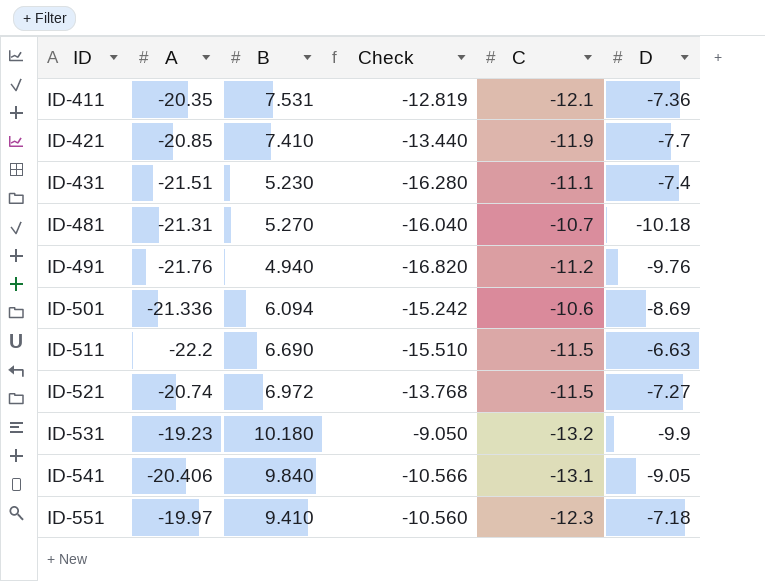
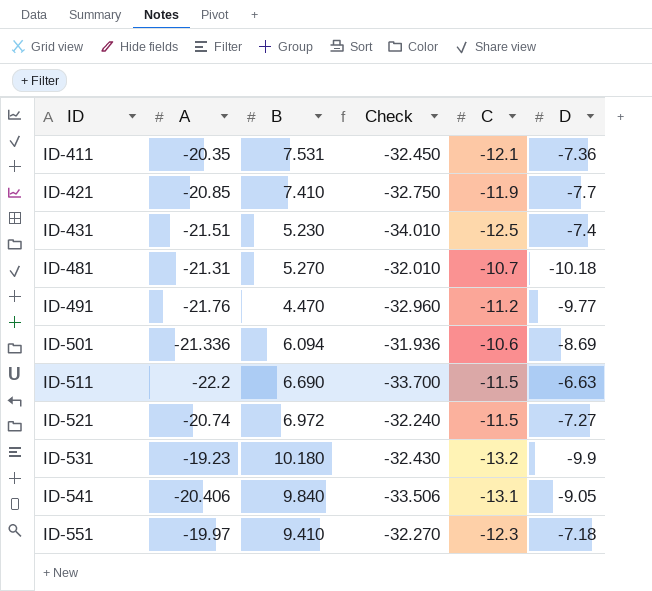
column Check | formula: [A] + [B] -> [A] + [C]
ID-431 | C: -11.1 -> -12.5
ID-491 | B: 4.940 -> 4.470
ID-491 | D: -9.76 -> -9.77

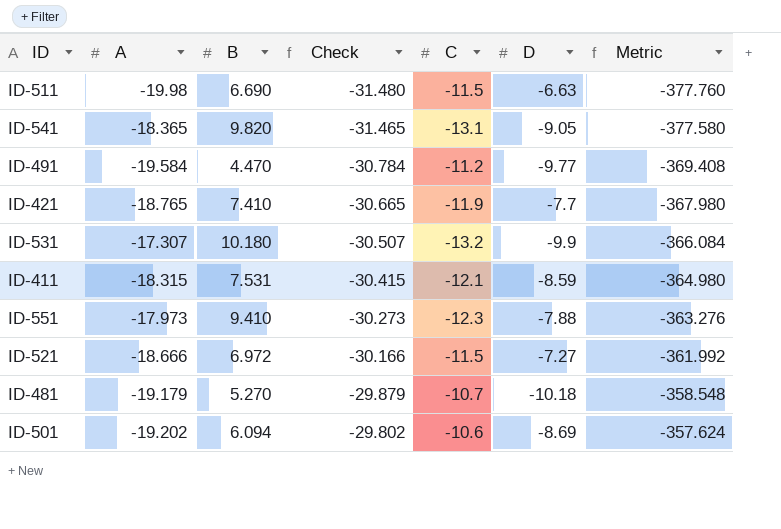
row order: ID ascending -> Check ascending
column Metric | formula: none -> [Check] * 12
row ID-431: -21.51 | 5.230 | -34.010 | -12.5 | -7.4 -> none
ID-511 | A: -22.2 -> -19.98
ID-511 | Check: -33.700 -> -31.480
ID-541 | A: -20.406 -> -18.365
ID-541 | B: 9.840 -> 9.820
ID-541 | Check: -33.506 -> -31.465
ID-491 | A: -21.76 -> -19.584
ID-491 | Check: -32.960 -> -30.784
ID-421 | A: -20.85 -> -18.765
ID-421 | Check: -32.750 -> -30.665
ID-531 | A: -19.23 -> -17.307
ID-531 | Check: -32.430 -> -30.507
ID-411 | A: -20.35 -> -18.315
ID-411 | Check: -32.450 -> -30.415
ID-411 | D: -7.36 -> -8.59
ID-551 | A: -19.97 -> -17.973
ID-551 | Check: -32.270 -> -30.273
ID-551 | D: -7.18 -> -7.88
ID-521 | A: -20.74 -> -18.666
ID-521 | Check: -32.240 -> -30.166
ID-481 | A: -21.31 -> -19.179
ID-481 | Check: -32.010 -> -29.879
ID-501 | A: -21.336 -> -19.202
ID-501 | Check: -31.936 -> -29.802

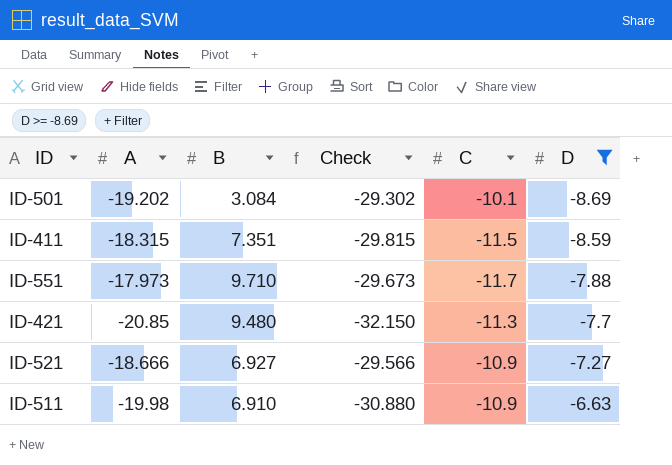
filter: none -> D >= -8.69
row order: Check ascending -> D ascending
column Metric | formula: [Check] * 12 -> none
ID-501 | B: 6.094 -> 3.084
ID-501 | Check: -29.802 -> -29.302
ID-501 | C: -10.6 -> -10.1
ID-411 | B: 7.531 -> 7.351
ID-411 | Check: -30.415 -> -29.815
ID-411 | C: -12.1 -> -11.5
ID-551 | B: 9.410 -> 9.710
ID-551 | Check: -30.273 -> -29.673
ID-551 | C: -12.3 -> -11.7
ID-421 | A: -18.765 -> -20.85
ID-421 | B: 7.410 -> 9.480
ID-421 | Check: -30.665 -> -32.150
ID-421 | C: -11.9 -> -11.3
ID-521 | B: 6.972 -> 6.927
ID-521 | Check: -30.166 -> -29.566
ID-521 | C: -11.5 -> -10.9
ID-511 | B: 6.690 -> 6.910
ID-511 | Check: -31.480 -> -30.880
ID-511 | C: -11.5 -> -10.9

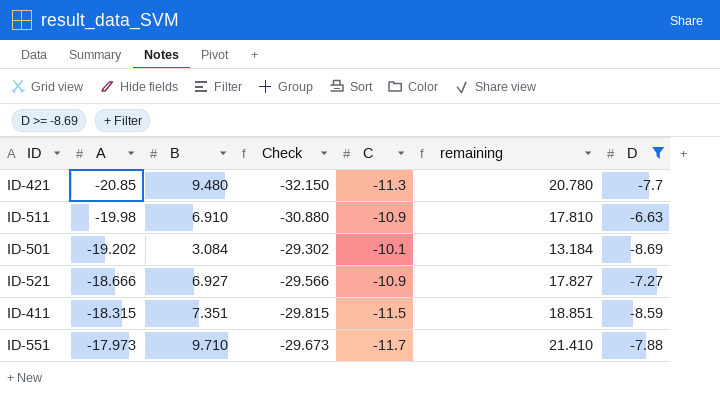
row order: D ascending -> A ascending
column remaining | formula: none -> [B] - [C]

